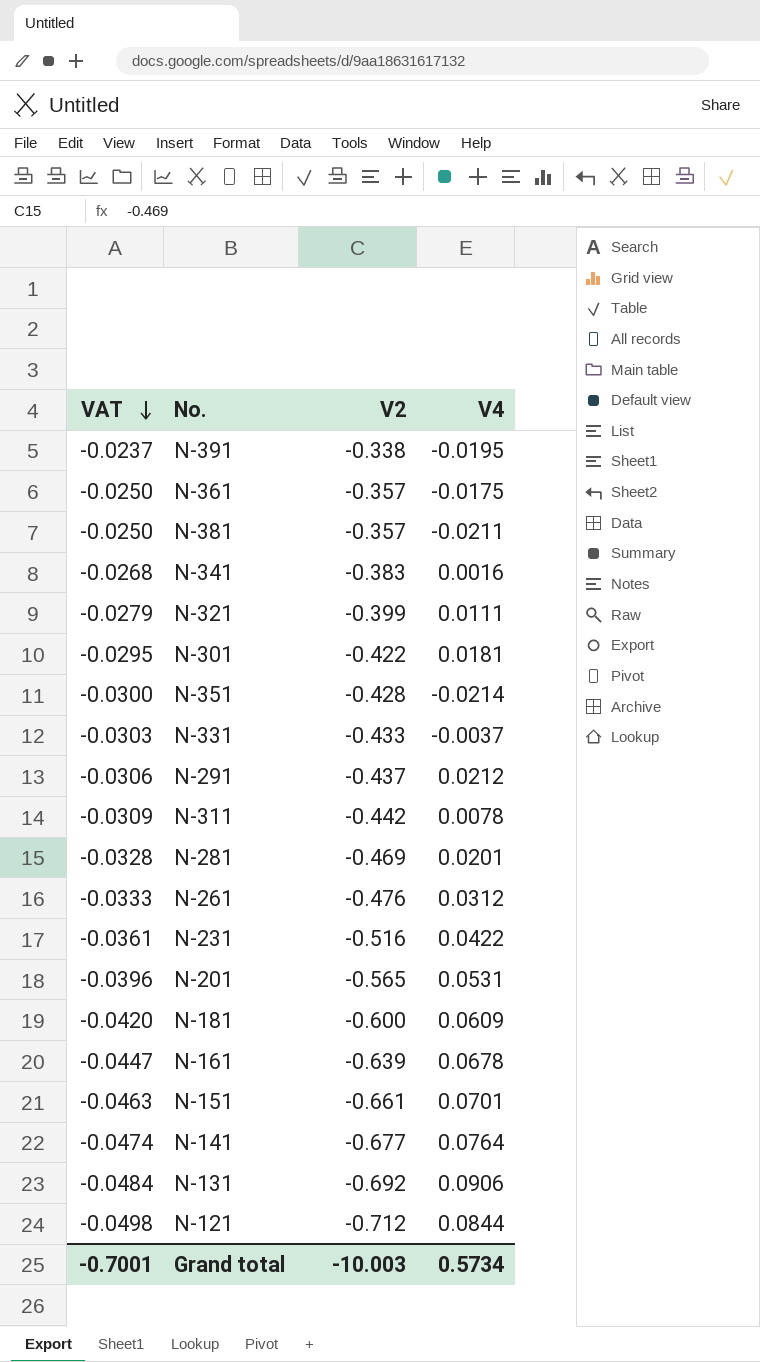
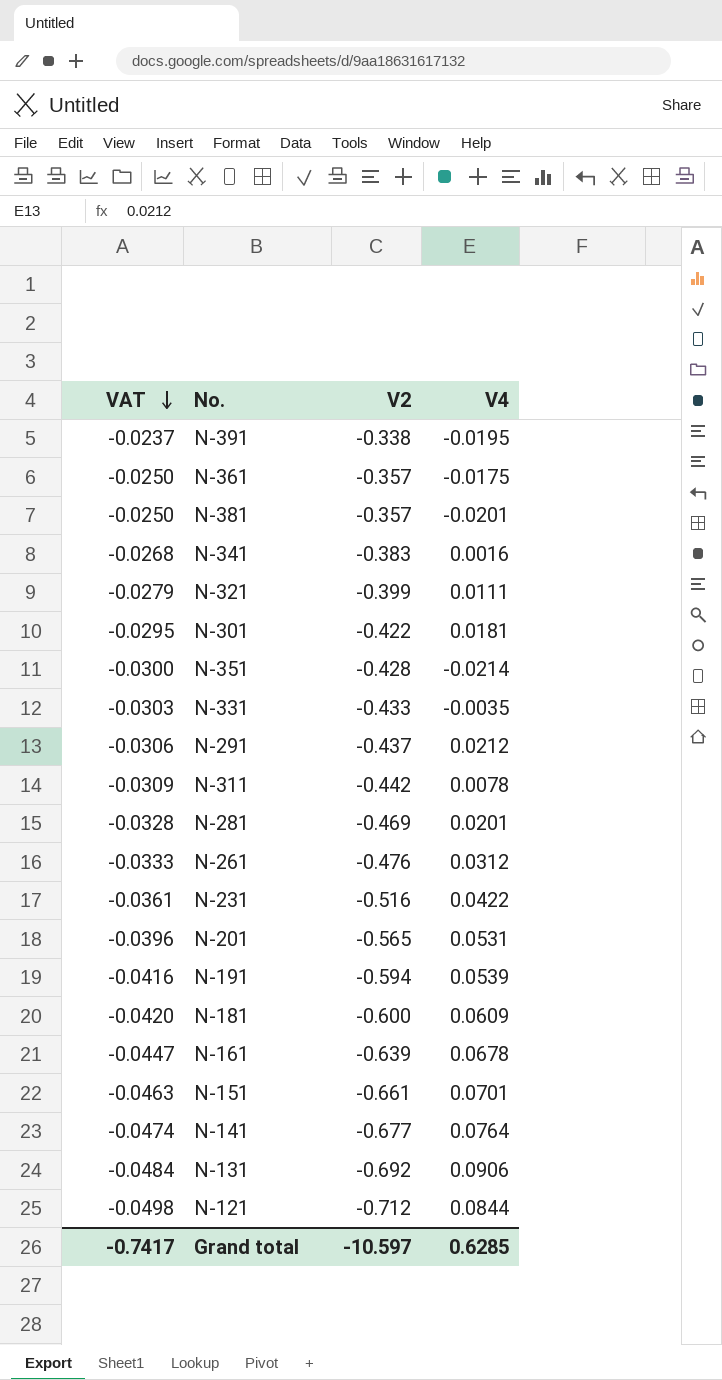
N-381 | V4: -0.0211 -> -0.0201
N-331 | V4: -0.0037 -> -0.0035
row N-191: none -> -0.0416 | -0.594 | 0.0539
Grand total | VAT: -0.7001 -> -0.7417
Grand total | V2: -10.003 -> -10.597
Grand total | V4: 0.5734 -> 0.6285

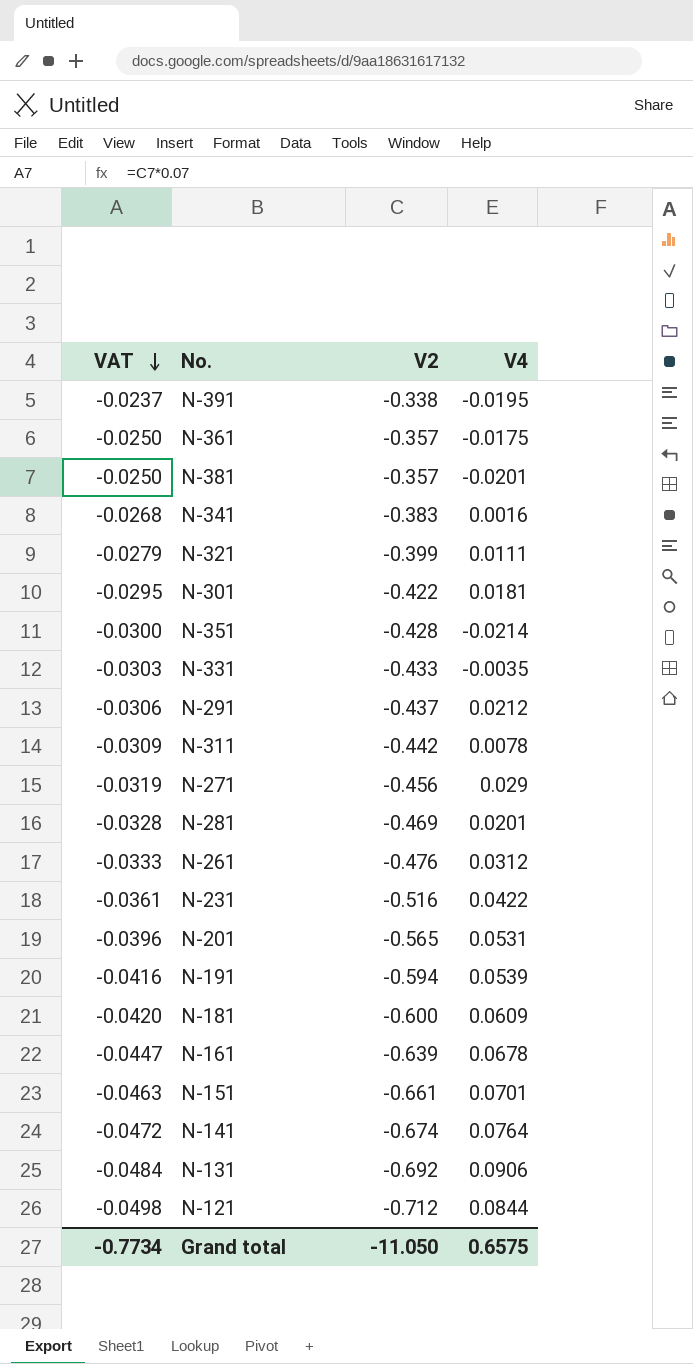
row N-271: none -> -0.0319 | -0.456 | 0.029
N-141 | VAT: -0.0474 -> -0.0472
N-141 | V2: -0.677 -> -0.674
Grand total | VAT: -0.7417 -> -0.7734
Grand total | V2: -10.597 -> -11.050
Grand total | V4: 0.6285 -> 0.6575

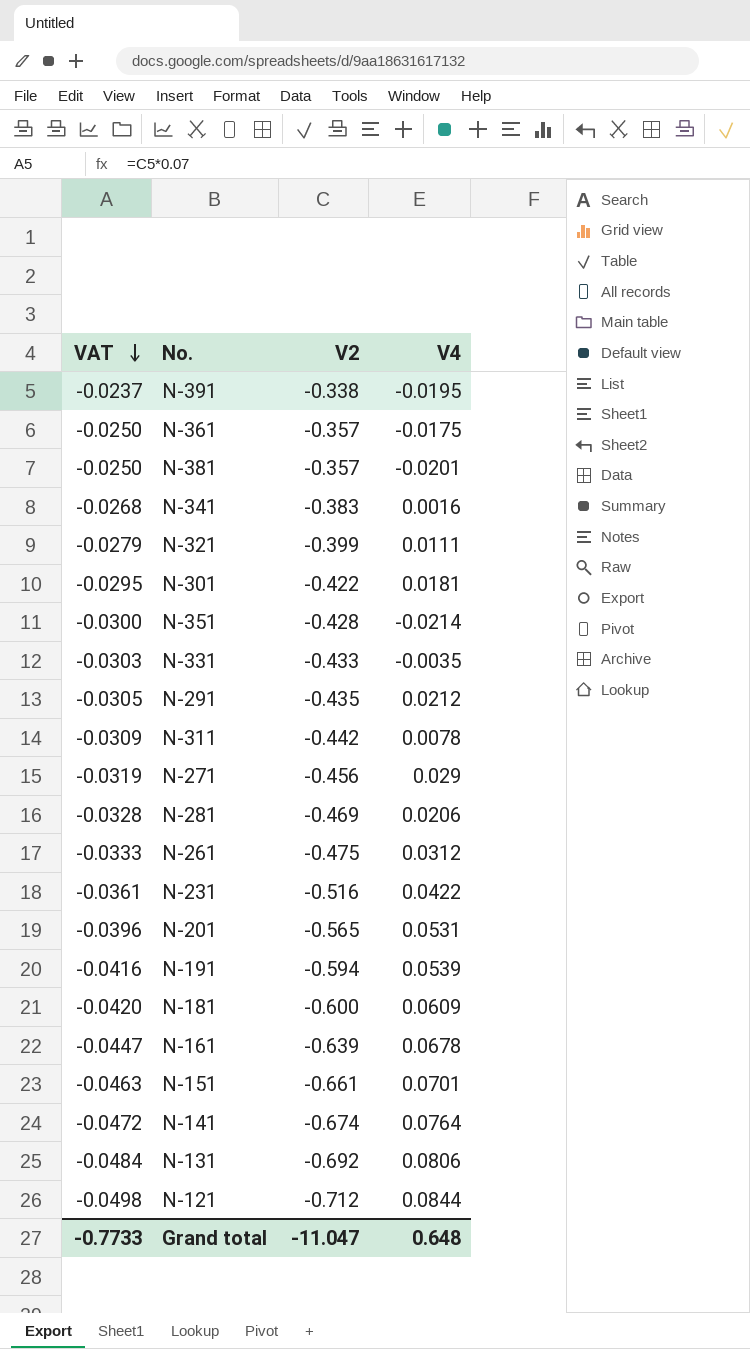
N-291 | VAT: -0.0306 -> -0.0305
N-291 | V2: -0.437 -> -0.435
N-281 | V4: 0.0201 -> 0.0206
N-261 | V2: -0.476 -> -0.475
N-131 | V4: 0.0906 -> 0.0806
Grand total | VAT: -0.7734 -> -0.7733
Grand total | V2: -11.050 -> -11.047
Grand total | V4: 0.6575 -> 0.648

